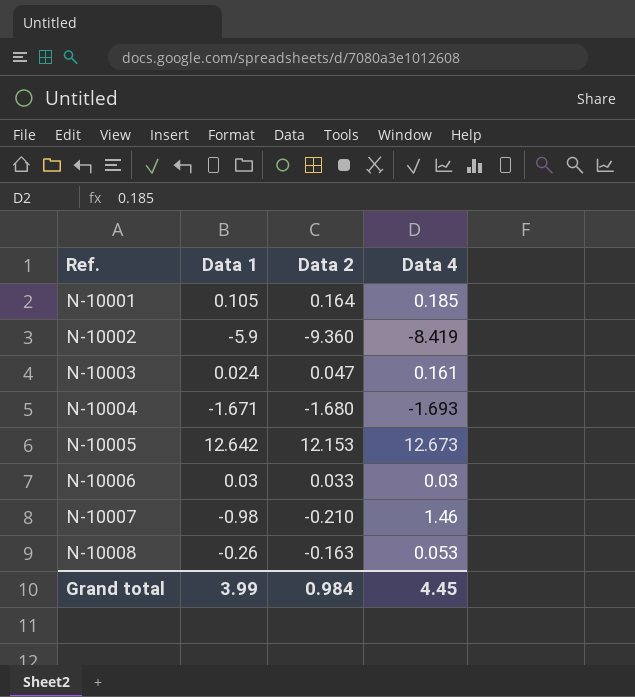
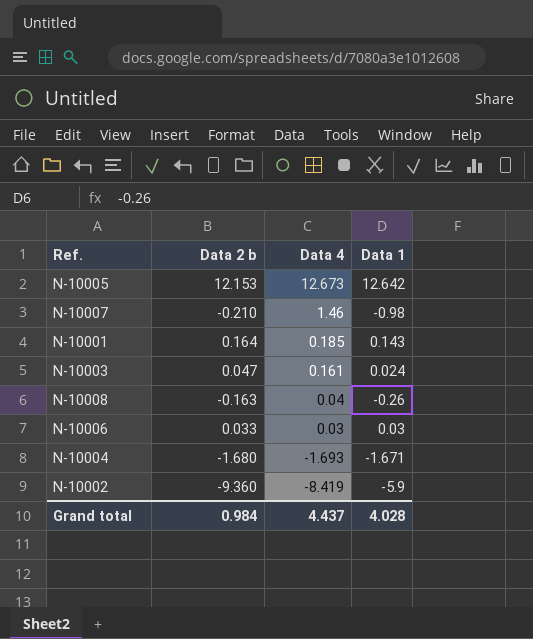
row order: Ref. ascending -> Data 4 descending
column name: Data 2 -> Data 2 b
column Data 1 | position: 2 -> 4
N-10001 | Data 1: 0.105 -> 0.143
N-10008 | Data 4: 0.053 -> 0.04
Grand total | Data 4: 4.45 -> 4.437
Grand total | Data 1: 3.99 -> 4.028

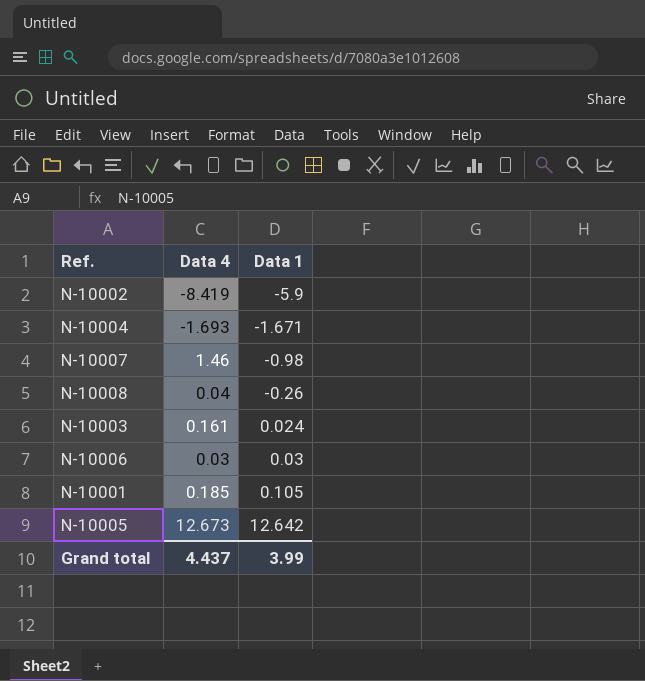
row order: Data 4 descending -> Data 1 ascending
column Data 2 b | position: 2 -> none
N-10001 | Data 1: 0.143 -> 0.105
Grand total | Data 1: 4.028 -> 3.99

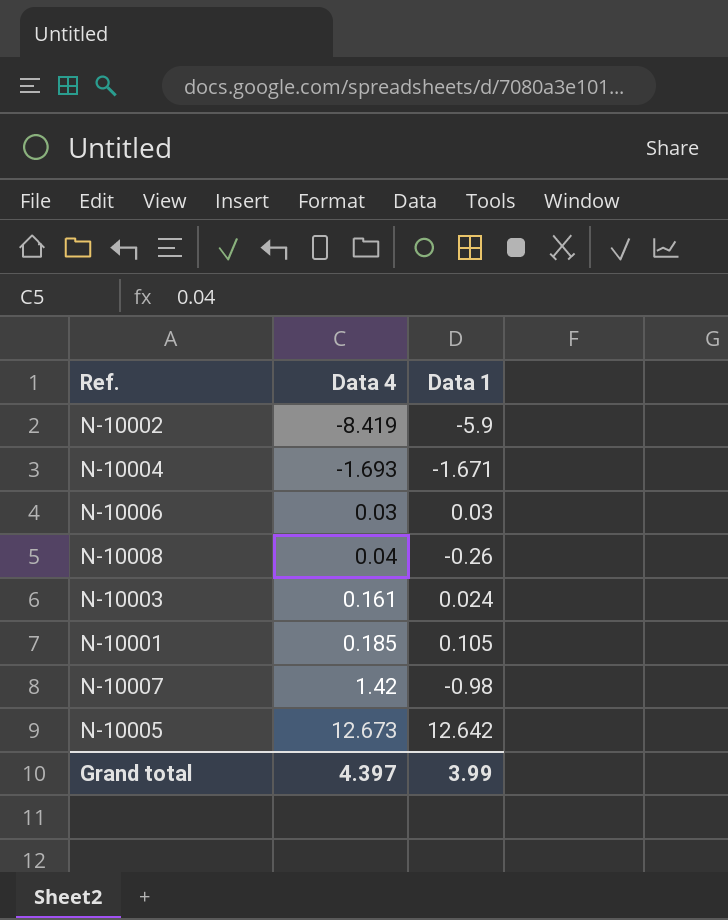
row order: Data 1 ascending -> Data 4 ascending
N-10007 | Data 4: 1.46 -> 1.42
Grand total | Data 4: 4.437 -> 4.397

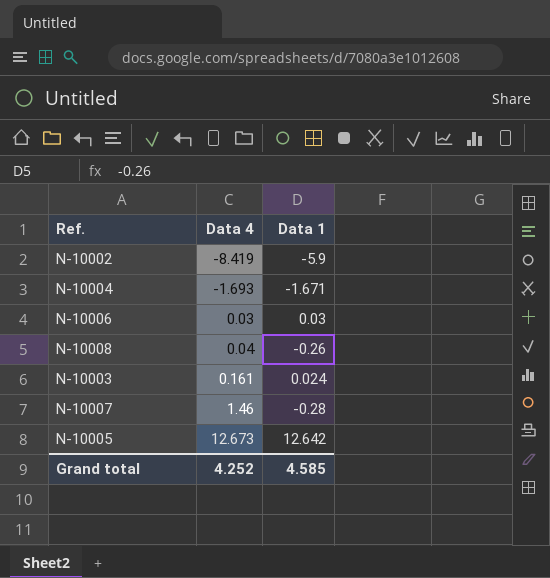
row N-10001: 0.185 | 0.105 -> none
N-10007 | Data 4: 1.42 -> 1.46
N-10007 | Data 1: -0.98 -> -0.28
Grand total | Data 4: 4.397 -> 4.252
Grand total | Data 1: 3.99 -> 4.585

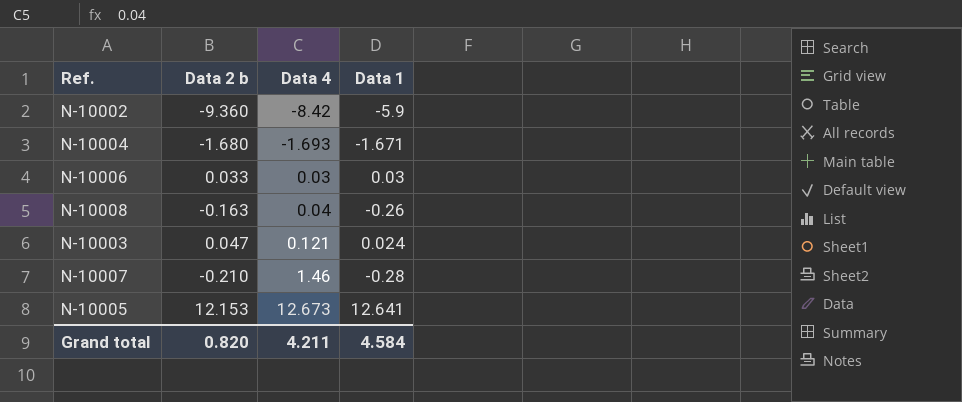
column Data 2 b | position: none -> 2
N-10002 | Data 4: -8.419 -> -8.42
N-10003 | Data 4: 0.161 -> 0.121
N-10005 | Data 1: 12.642 -> 12.641
Grand total | Data 4: 4.252 -> 4.211
Grand total | Data 1: 4.585 -> 4.584

